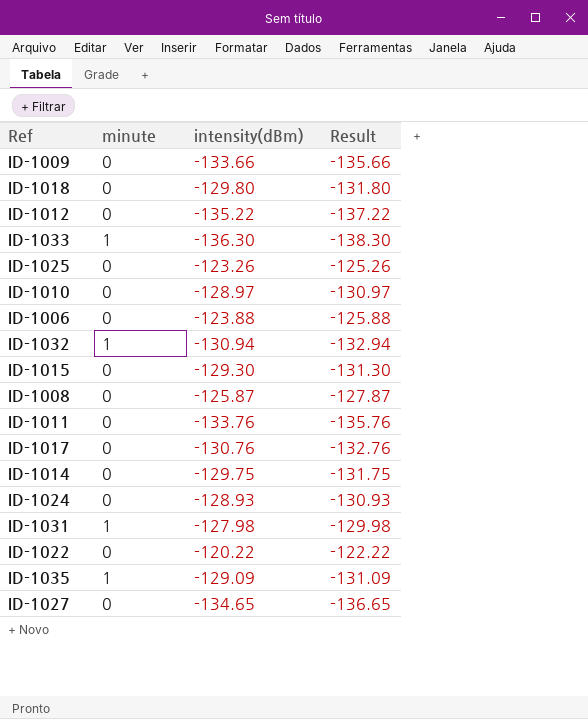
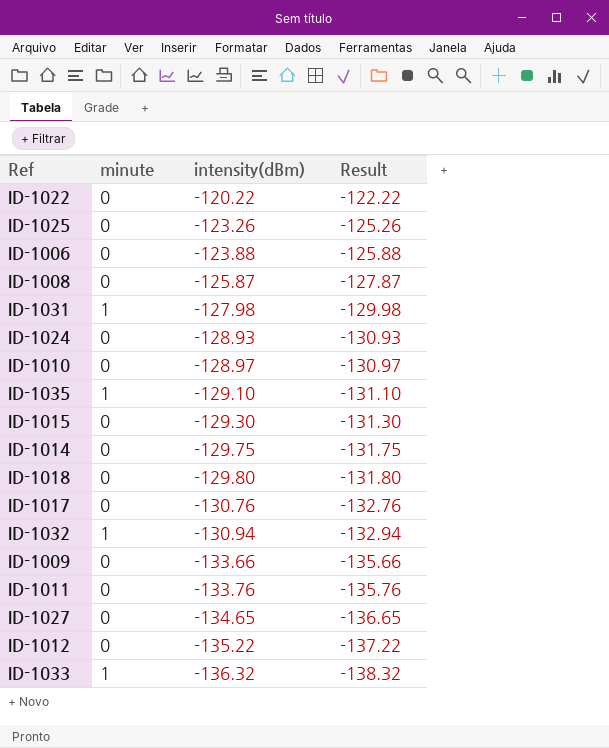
row order: none -> intensity(dBm) descending
ID-1035 | intensity(dBm): -129.09 -> -129.10
ID-1035 | Result: -131.09 -> -131.10
ID-1033 | intensity(dBm): -136.30 -> -136.32
ID-1033 | Result: -138.30 -> -138.32

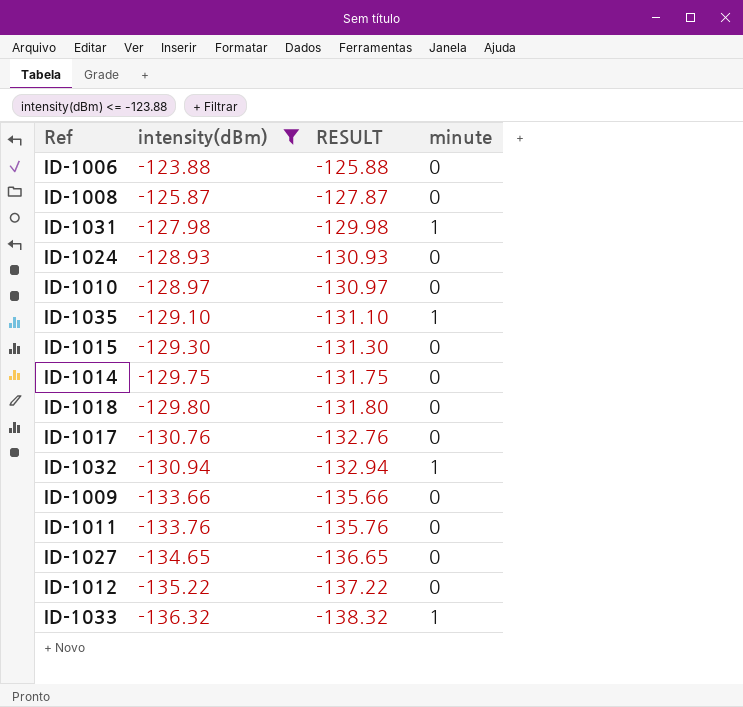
filter: none -> intensity(dBm) <= -123.88
column name: Result -> RESULT
column minute | position: 2 -> 4

